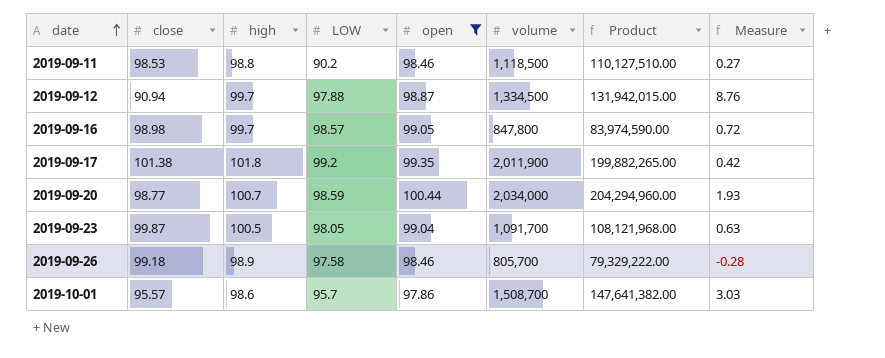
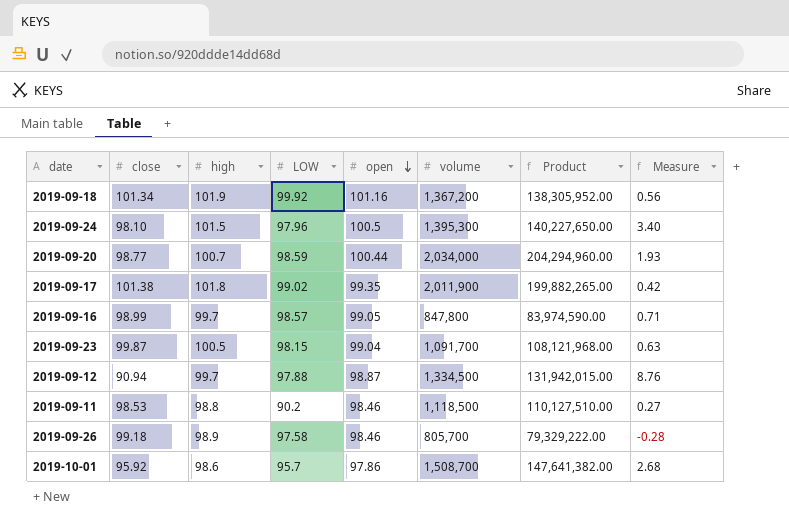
filter: open <= 100.44 -> none
row order: date ascending -> open descending
2019-09-17 | LOW: 99.2 -> 99.02
2019-09-16 | close: 98.98 -> 98.99
2019-09-16 | Measure: 0.72 -> 0.71
2019-09-23 | LOW: 98.05 -> 98.15
2019-10-01 | close: 95.57 -> 95.92
2019-10-01 | Measure: 3.03 -> 2.68

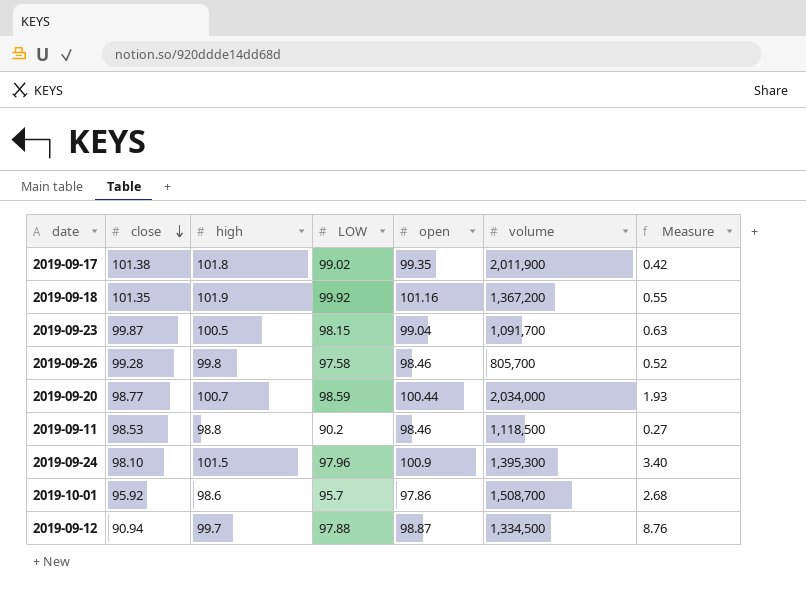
row order: open descending -> close descending
column Product | formula: [open] * [volume] -> none
row 2019-09-16: 98.99 | 99.7 | 98.57 | 99.05 | 847,800 | 83,974,590.00 | 0.71 -> none
2019-09-18 | close: 101.34 -> 101.35
2019-09-18 | Measure: 0.56 -> 0.55
2019-09-26 | close: 99.18 -> 99.28
2019-09-26 | high: 98.9 -> 99.8
2019-09-26 | Measure: -0.28 -> 0.52
2019-09-24 | open: 100.5 -> 100.9

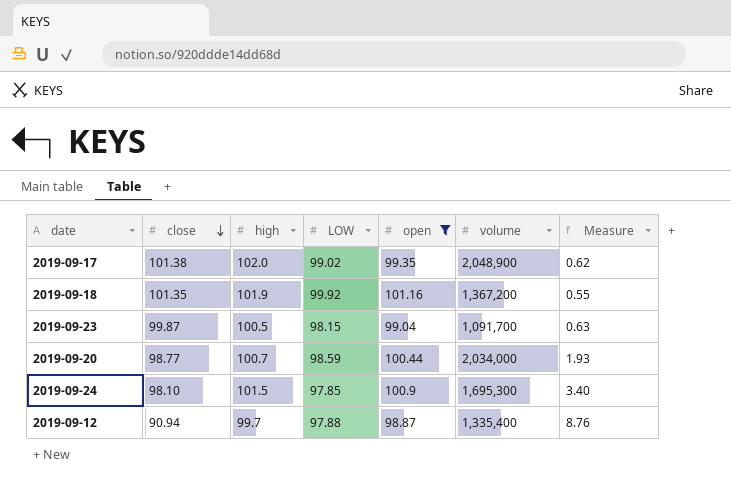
filter: none -> open >= 98.87
2019-09-17 | high: 101.8 -> 102.0
2019-09-17 | volume: 2,011,900 -> 2,048,900
2019-09-17 | Measure: 0.42 -> 0.62
2019-09-24 | LOW: 97.96 -> 97.85
2019-09-24 | volume: 1,395,300 -> 1,695,300
2019-09-12 | volume: 1,334,500 -> 1,335,400

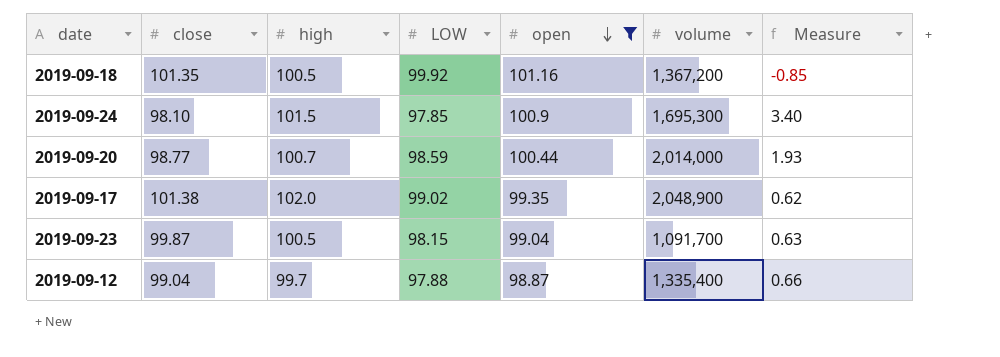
row order: close descending -> open descending
2019-09-18 | high: 101.9 -> 100.5
2019-09-18 | Measure: 0.55 -> -0.85
2019-09-20 | volume: 2,034,000 -> 2,014,000
2019-09-12 | close: 90.94 -> 99.04
2019-09-12 | Measure: 8.76 -> 0.66

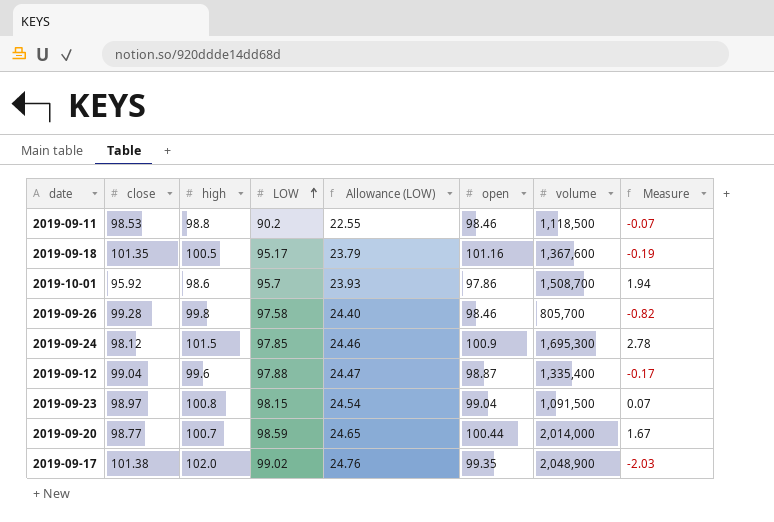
filter: open >= 98.87 -> none
row order: open descending -> LOW ascending
column Allowance (LOW) | formula: none -> [LOW] * 0.25
column Measure | formula: [high] - [close] -> [open] - [close]
2019-09-18 | LOW: 99.92 -> 95.17
2019-09-18 | volume: 1,367,200 -> 1,367,600
2019-09-24 | close: 98.10 -> 98.12
2019-09-12 | high: 99.7 -> 99.6
2019-09-23 | close: 99.87 -> 98.97
2019-09-23 | high: 100.5 -> 100.8
2019-09-23 | volume: 1,091,700 -> 1,091,500

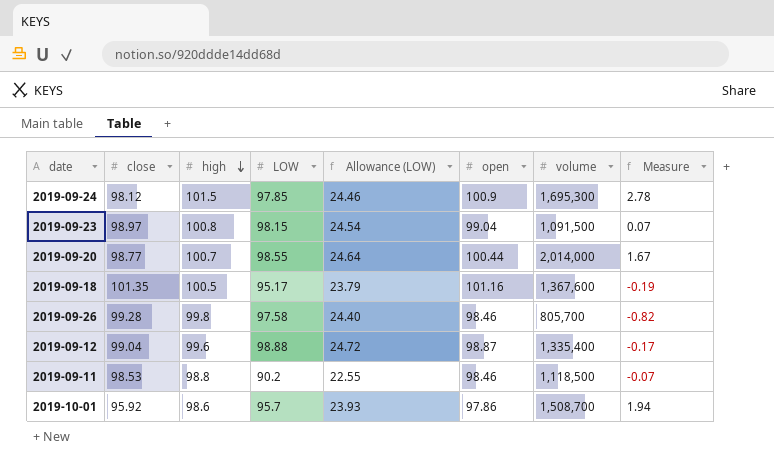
row order: LOW ascending -> high descending
row 2019-09-17: 101.38 | 102.0 | 99.02 | 24.76 | 99.35 | 2,048,900 | -2.03 -> none
2019-09-20 | LOW: 98.59 -> 98.55
2019-09-20 | Allowance (LOW): 24.65 -> 24.64
2019-09-12 | LOW: 97.88 -> 98.88
2019-09-12 | Allowance (LOW): 24.47 -> 24.72

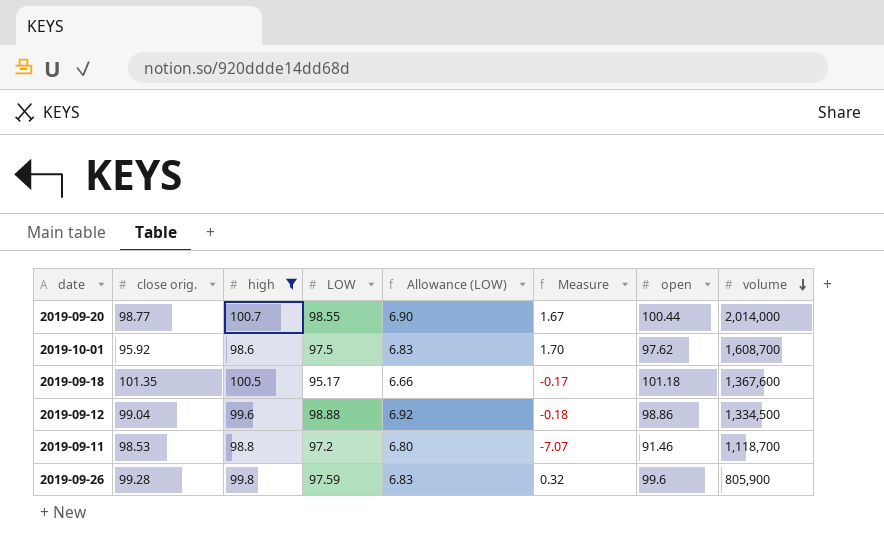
filter: none -> high <= 100.7
row order: high descending -> volume descending
column name: close -> close orig.
column Allowance (LOW) | formula: [LOW] * 0.25 -> [LOW] * 0.07
column Measure | position: 8 -> 6
2019-10-01 | LOW: 95.7 -> 97.5
2019-10-01 | Measure: 1.94 -> 1.70
2019-10-01 | open: 97.86 -> 97.62
2019-10-01 | volume: 1,508,700 -> 1,608,700
2019-09-18 | Measure: -0.19 -> -0.17
2019-09-18 | open: 101.16 -> 101.18
2019-09-12 | Measure: -0.17 -> -0.18
2019-09-12 | open: 98.87 -> 98.86
2019-09-12 | volume: 1,335,400 -> 1,334,500
2019-09-11 | LOW: 90.2 -> 97.2
2019-09-11 | Measure: -0.07 -> -7.07
2019-09-11 | open: 98.46 -> 91.46
2019-09-11 | volume: 1,118,500 -> 1,118,700
2019-09-26 | LOW: 97.58 -> 97.59
2019-09-26 | Measure: -0.82 -> 0.32
2019-09-26 | open: 98.46 -> 99.6
2019-09-26 | volume: 805,700 -> 805,900

